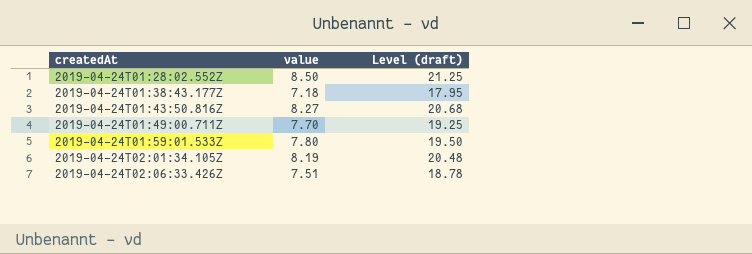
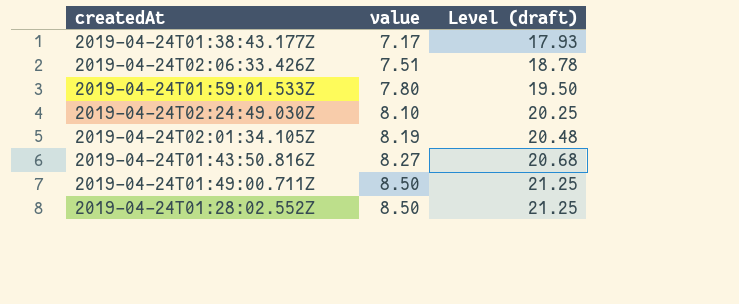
row order: createdAt ascending -> value ascending
2019-04-24T01:38:43.177Z | value: 7.18 -> 7.17
2019-04-24T01:38:43.177Z | Level (draft): 17.95 -> 17.93
row 2019-04-24T02:24:49.030Z: none -> 8.10 | 20.25
2019-04-24T01:49:00.711Z | value: 7.70 -> 8.50
2019-04-24T01:49:00.711Z | Level (draft): 19.25 -> 21.25

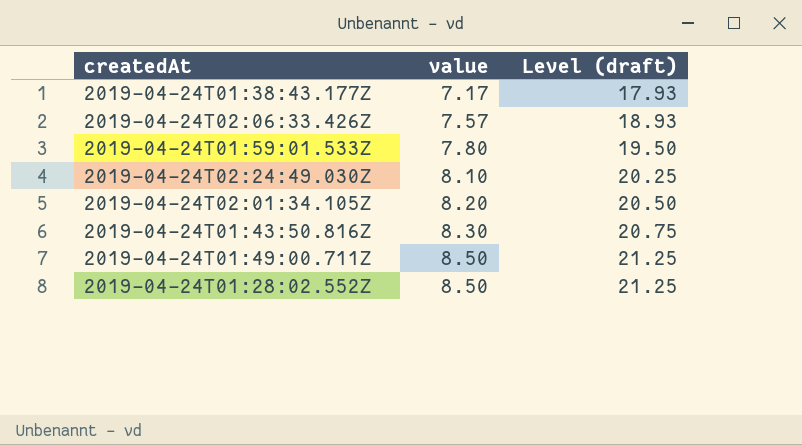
2019-04-24T02:06:33.426Z | value: 7.51 -> 7.57
2019-04-24T02:06:33.426Z | Level (draft): 18.78 -> 18.93
2019-04-24T02:01:34.105Z | value: 8.19 -> 8.20
2019-04-24T02:01:34.105Z | Level (draft): 20.48 -> 20.50
2019-04-24T01:43:50.816Z | value: 8.27 -> 8.30
2019-04-24T01:43:50.816Z | Level (draft): 20.68 -> 20.75

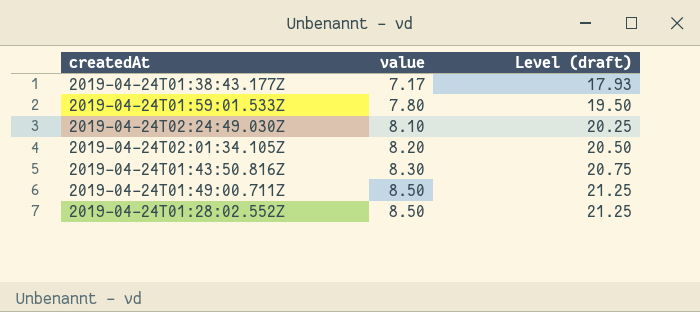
row 2019-04-24T02:06:33.426Z: 7.57 | 18.93 -> none

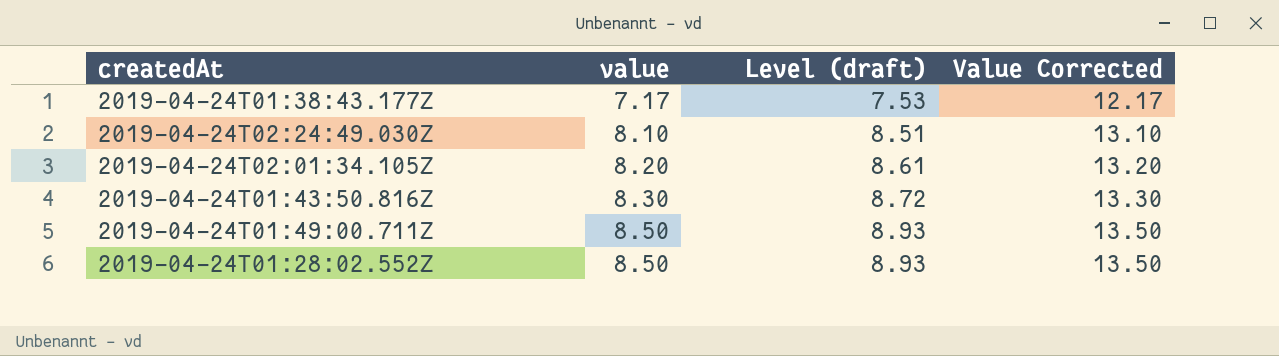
column Level (draft) | formula: [value] * 2.5 -> [value] * 1.05
column Value Corrected | formula: none -> [value] + 5
row 2019-04-24T01:59:01.533Z: 7.80 | 19.50 -> none

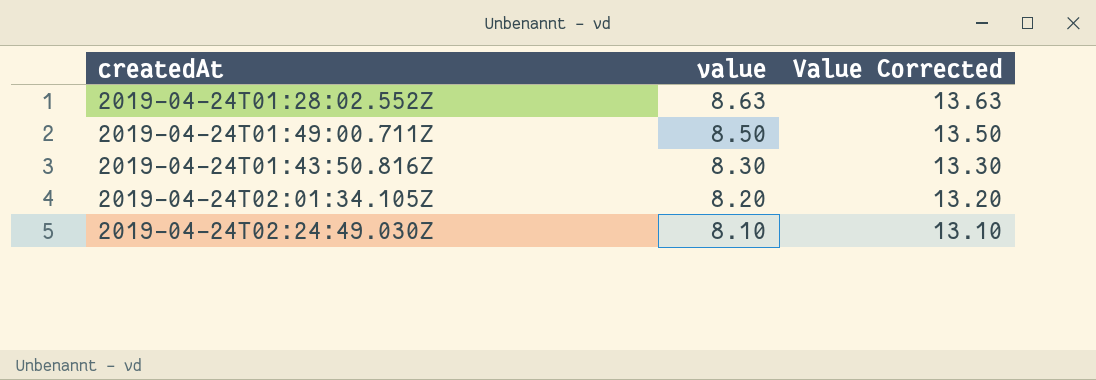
row order: value ascending -> value descending
column Level (draft) | formula: [value] * 1.05 -> none
row 2019-04-24T01:38:43.177Z: 7.17 | 7.53 | 12.17 -> none
2019-04-24T01:28:02.552Z | value: 8.50 -> 8.63
2019-04-24T01:28:02.552Z | Value Corrected: 13.50 -> 13.63

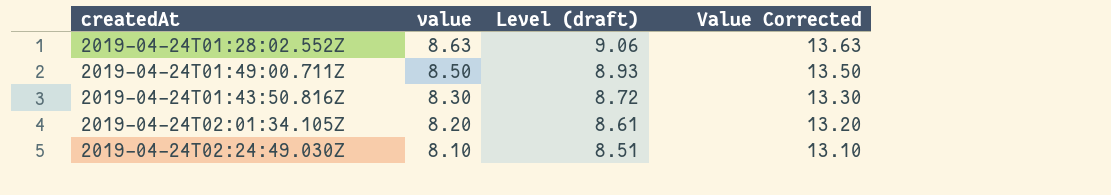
column Level (draft) | formula: none -> [value] * 1.05

